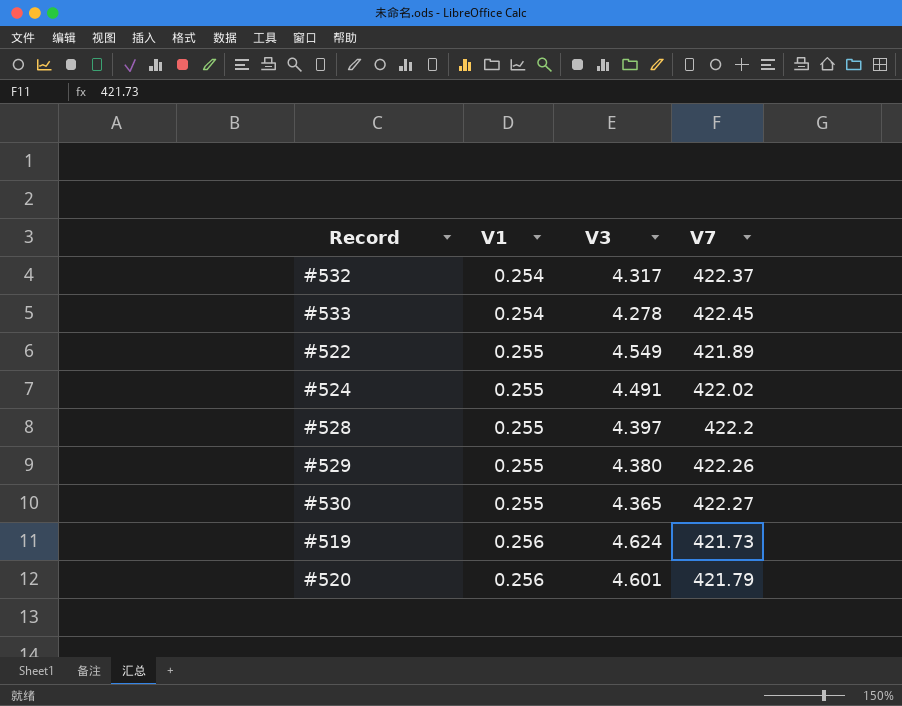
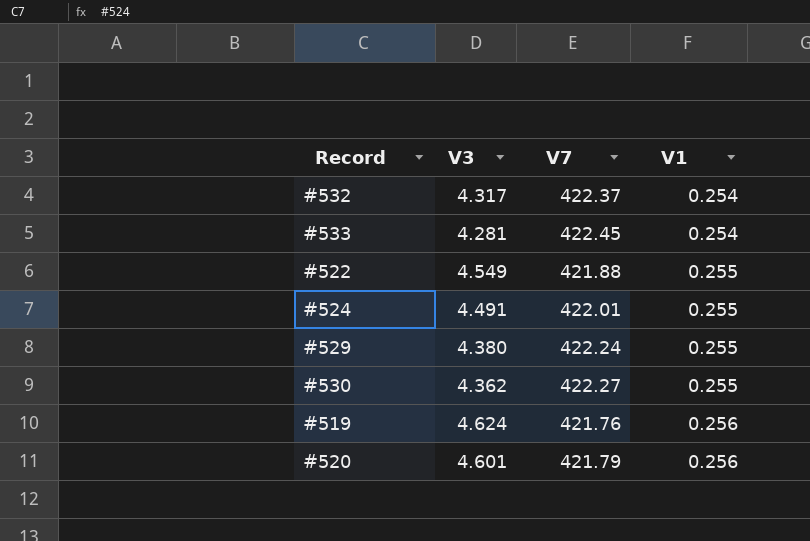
column V1 | position: 2 -> 4
row #528: 0.255 | 4.397 | 422.2 -> none
#533 | V3: 4.278 -> 4.281
#522 | V7: 421.89 -> 421.88
#524 | V7: 422.02 -> 422.01
#529 | V7: 422.26 -> 422.24
#530 | V3: 4.365 -> 4.362
#519 | V7: 421.73 -> 421.76

